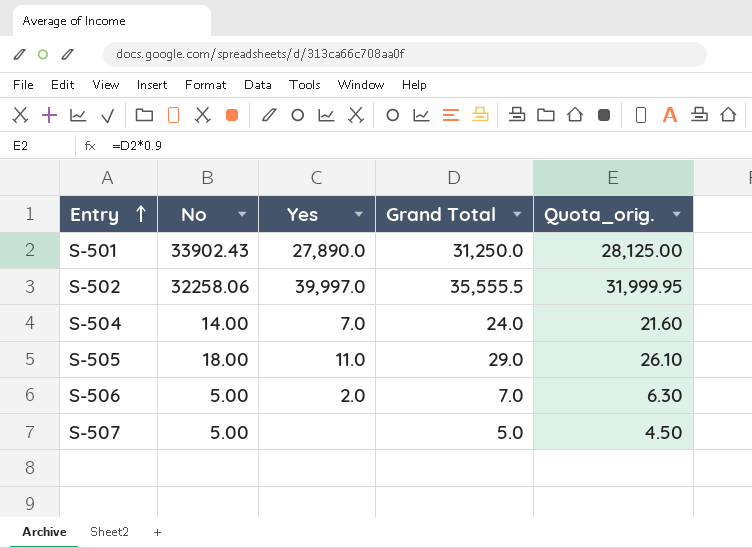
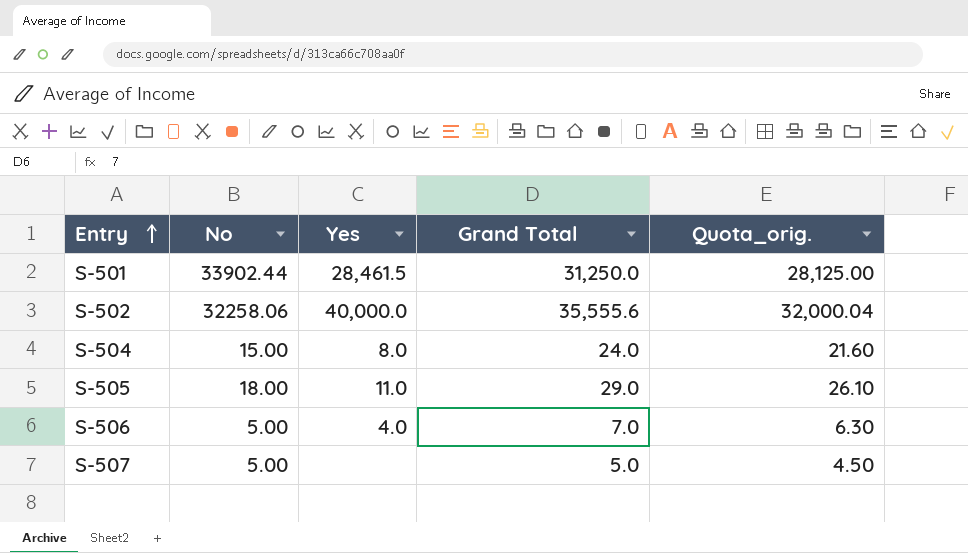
S-501 | No: 33902.43 -> 33902.44
S-501 | Yes: 27,890.0 -> 28,461.5
S-502 | Yes: 39,997.0 -> 40,000.0
S-502 | Grand Total: 35,555.5 -> 35,555.6
S-502 | Quota_orig.: 31,999.95 -> 32,000.04
S-504 | No: 14.00 -> 15.00
S-504 | Yes: 7.0 -> 8.0
S-506 | Yes: 2.0 -> 4.0

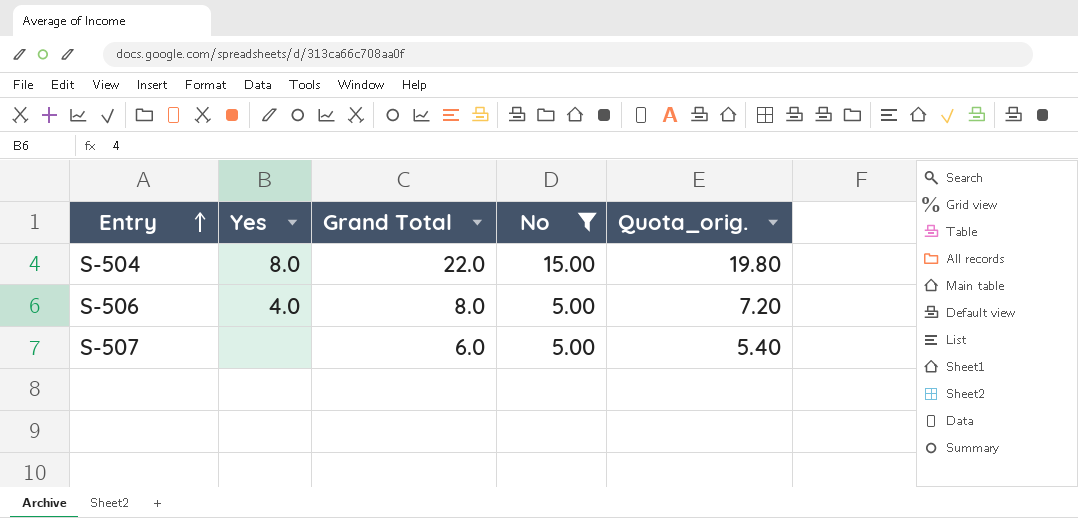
filter: none -> No <= 15.00
column No | position: 2 -> 4
S-504 | Grand Total: 24.0 -> 22.0
S-504 | Quota_orig.: 21.60 -> 19.80
S-506 | Grand Total: 7.0 -> 8.0
S-506 | Quota_orig.: 6.30 -> 7.20
S-507 | Grand Total: 5.0 -> 6.0
S-507 | Quota_orig.: 4.50 -> 5.40

